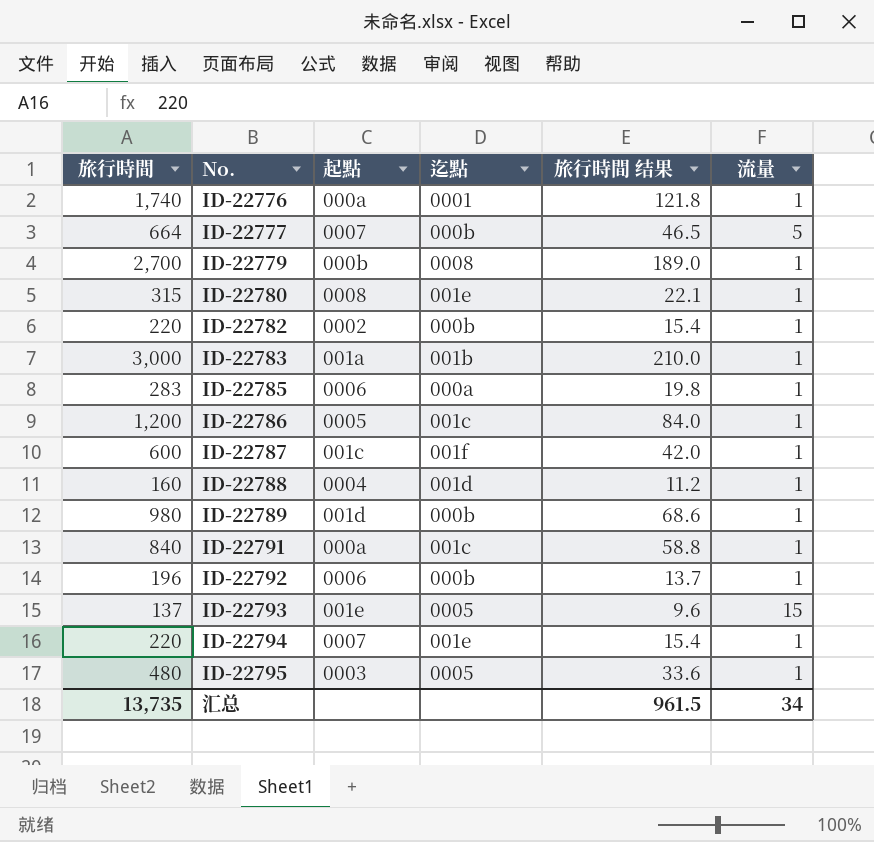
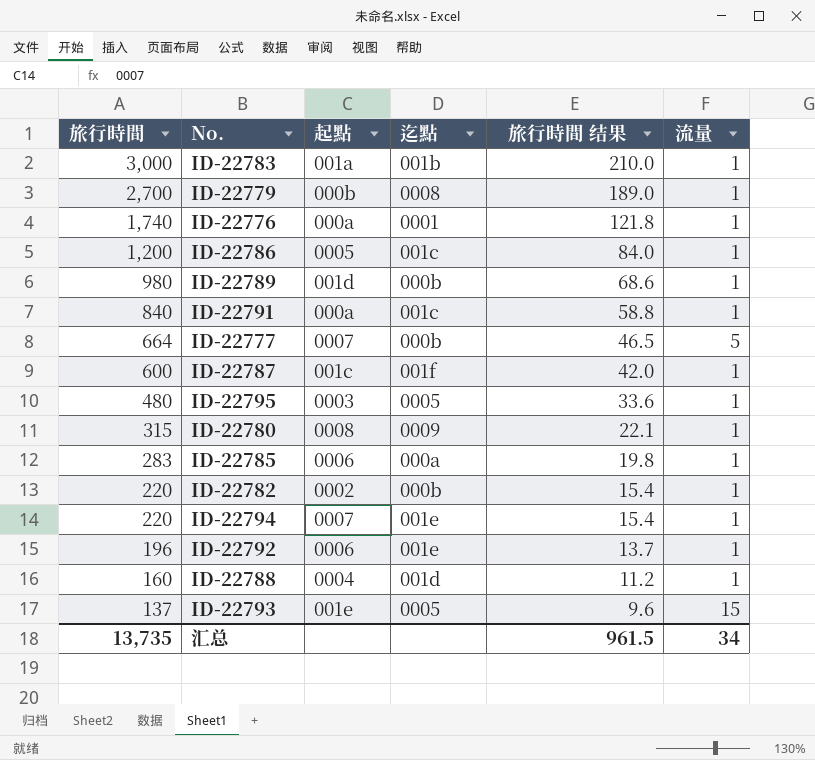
row order: No. ascending -> 旅行時間 descending
ID-22780 | 迄點: 001e -> 0009
ID-22792 | 迄點: 000b -> 001e

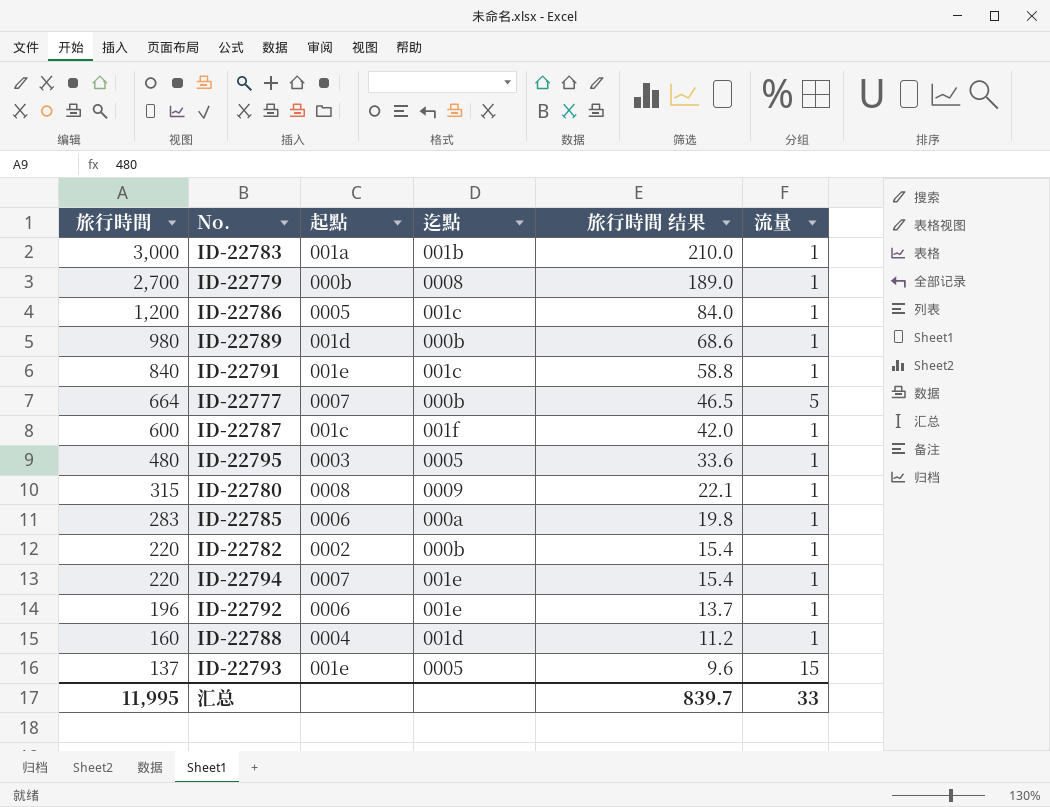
row ID-22776: 1,740 | 000a | 0001 | 121.8 | 1 -> none
ID-22791 | 起點: 000a -> 001e
汇总 | 旅行時間: 13,735 -> 11,995
汇总 | 旅行時間 结果: 961.5 -> 839.7
汇总 | 流量: 34 -> 33

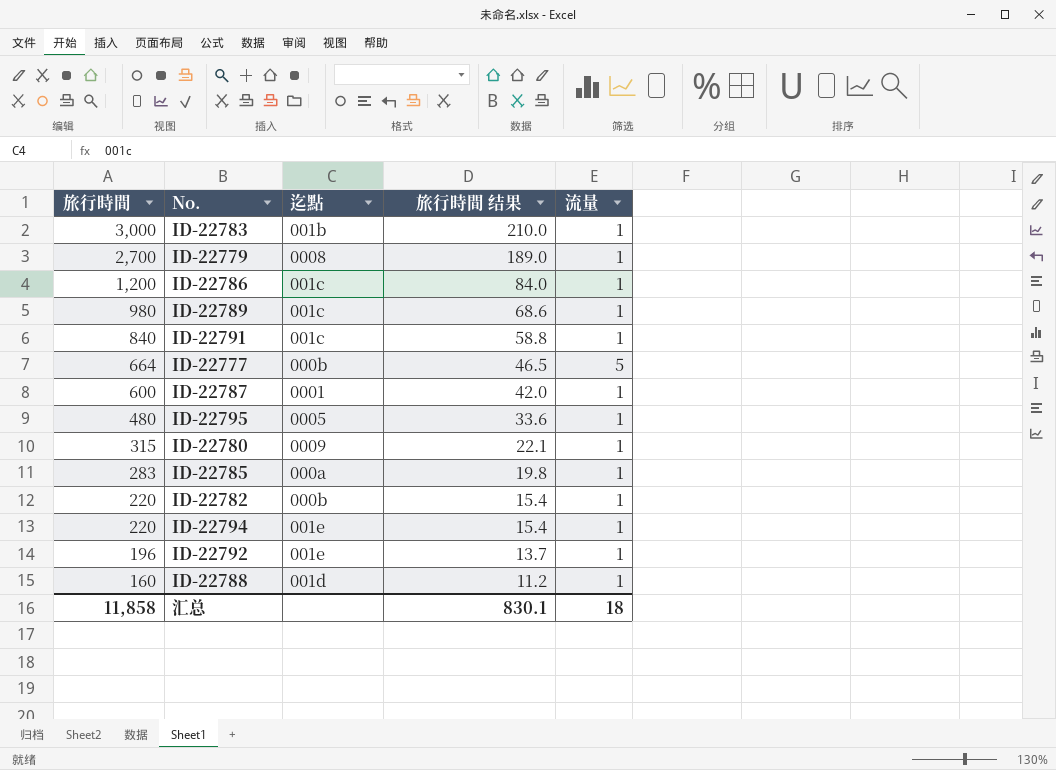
column 起點 | position: 3 -> none
row ID-22793: 137 | 001e | 0005 | 9.6 | 15 -> none
ID-22789 | 迄點: 000b -> 001c
ID-22787 | 迄點: 001f -> 0001
汇总 | 旅行時間: 11,995 -> 11,858
汇总 | 旅行時間 结果: 839.7 -> 830.1
汇总 | 流量: 33 -> 18

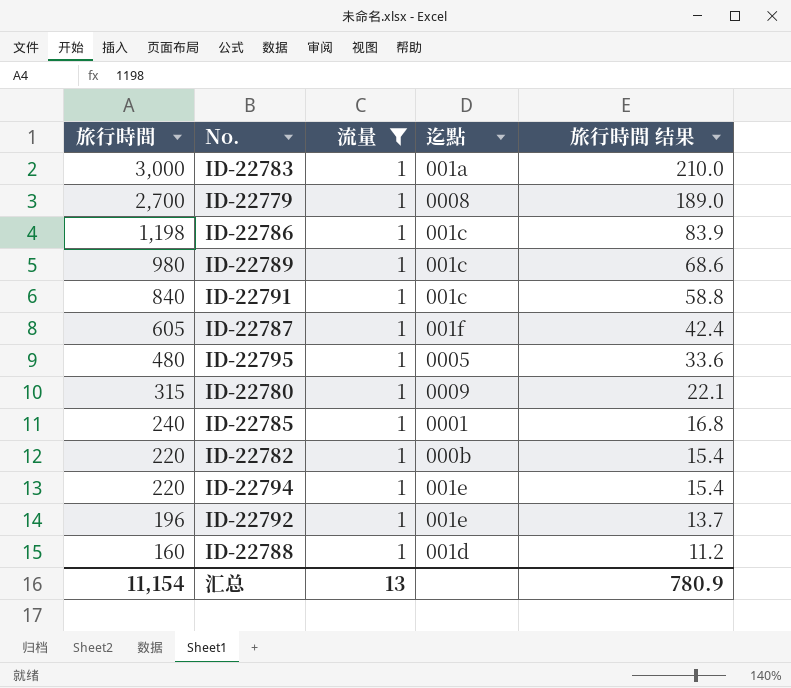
filter: none -> 流量 = 1
column 流量 | position: 5 -> 3
ID-22783 | 迄點: 001b -> 001a
ID-22786 | 旅行時間: 1,200 -> 1,198
ID-22786 | 旅行時間 结果: 84.0 -> 83.9
ID-22787 | 旅行時間: 600 -> 605
ID-22787 | 迄點: 0001 -> 001f
ID-22787 | 旅行時間 结果: 42.0 -> 42.4
ID-22785 | 旅行時間: 283 -> 240
ID-22785 | 迄點: 000a -> 0001
ID-22785 | 旅行時間 结果: 19.8 -> 16.8
汇总 | 旅行時間: 11,858 -> 11,154
汇总 | 流量: 18 -> 13
汇总 | 旅行時間 结果: 830.1 -> 780.9

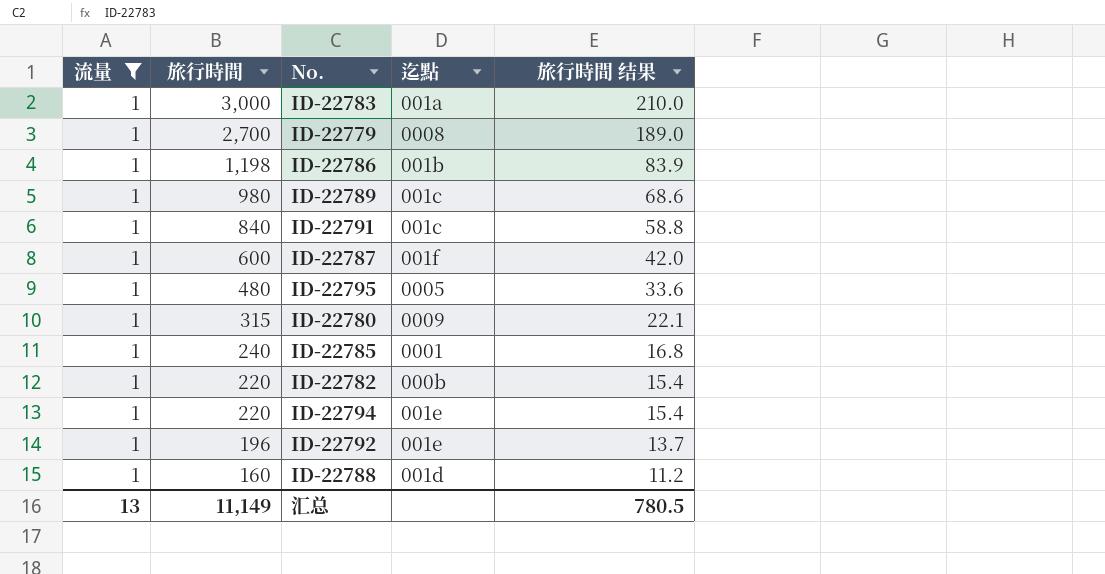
column 流量 | position: 3 -> 1
ID-22786 | 迄點: 001c -> 001b
ID-22787 | 旅行時間: 605 -> 600
ID-22787 | 旅行時間 结果: 42.4 -> 42.0
汇总 | 旅行時間: 11,154 -> 11,149
汇总 | 旅行時間 结果: 780.9 -> 780.5

